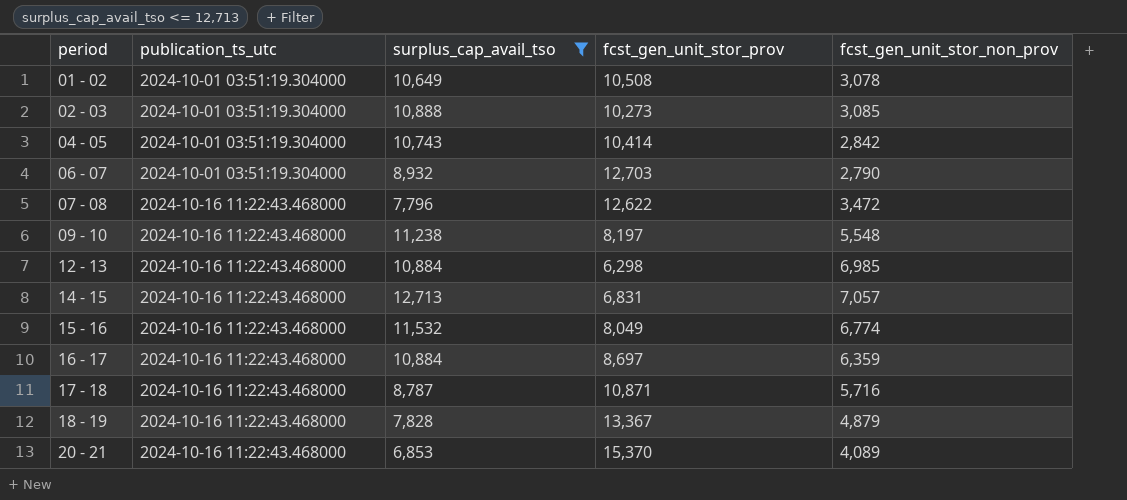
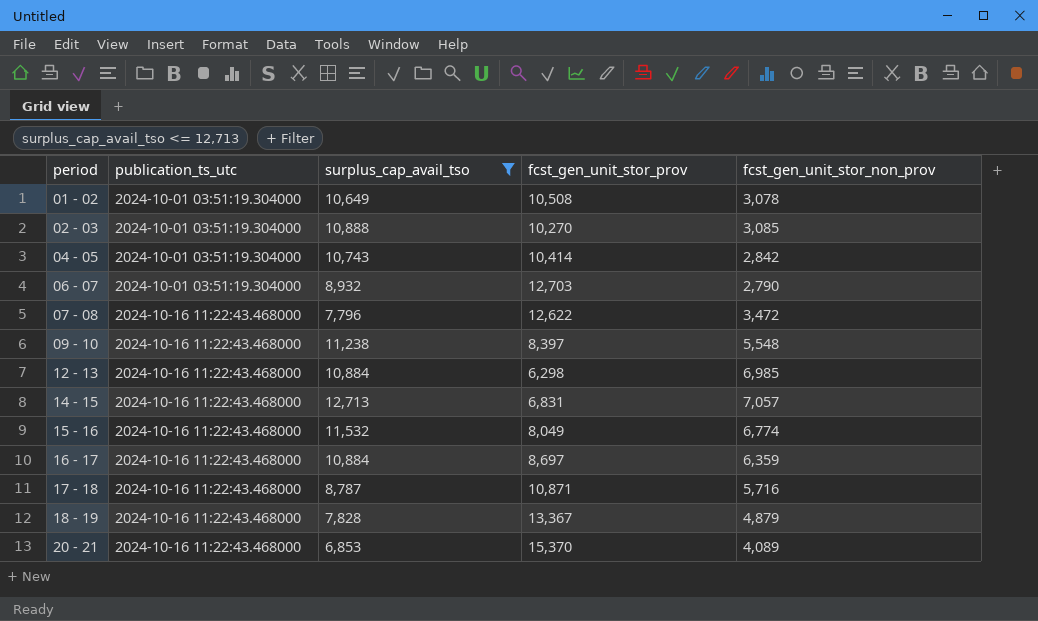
02 - 03 | fcst_gen_unit_stor_prov: 10,273 -> 10,270
09 - 10 | fcst_gen_unit_stor_prov: 8,197 -> 8,397

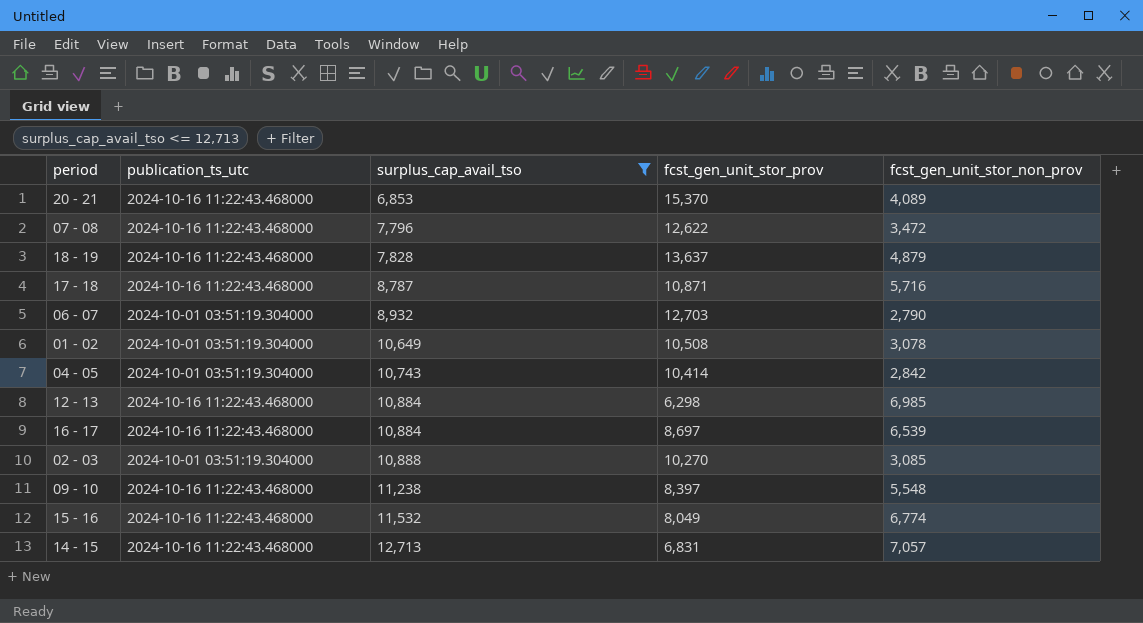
row order: period ascending -> surplus_cap_avail_tso ascending
18 - 19 | fcst_gen_unit_stor_prov: 13,367 -> 13,637
16 - 17 | fcst_gen_unit_stor_non_prov: 6,359 -> 6,539

